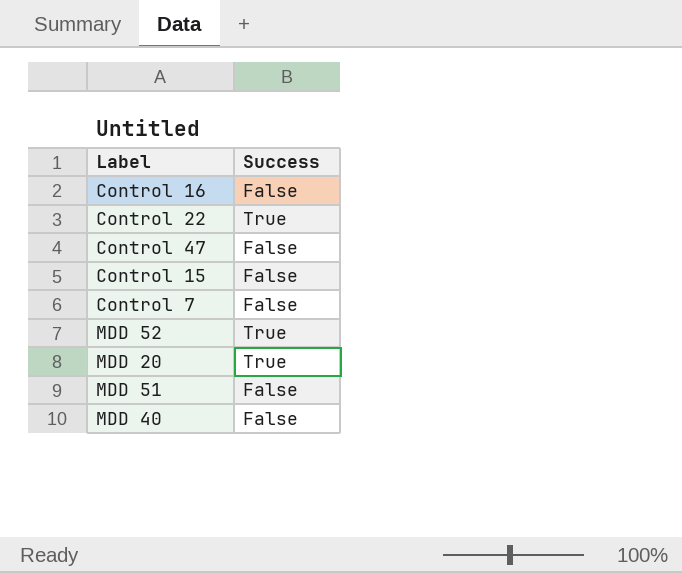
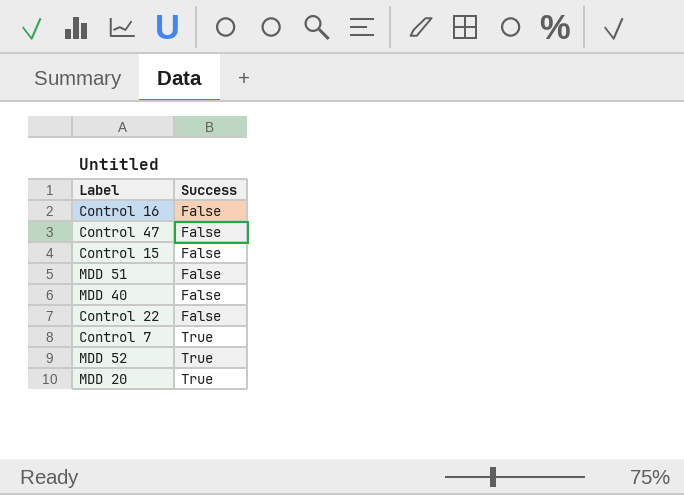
row order: none -> Success ascending
Control 22 | Success: True -> False
Control 7 | Success: False -> True

